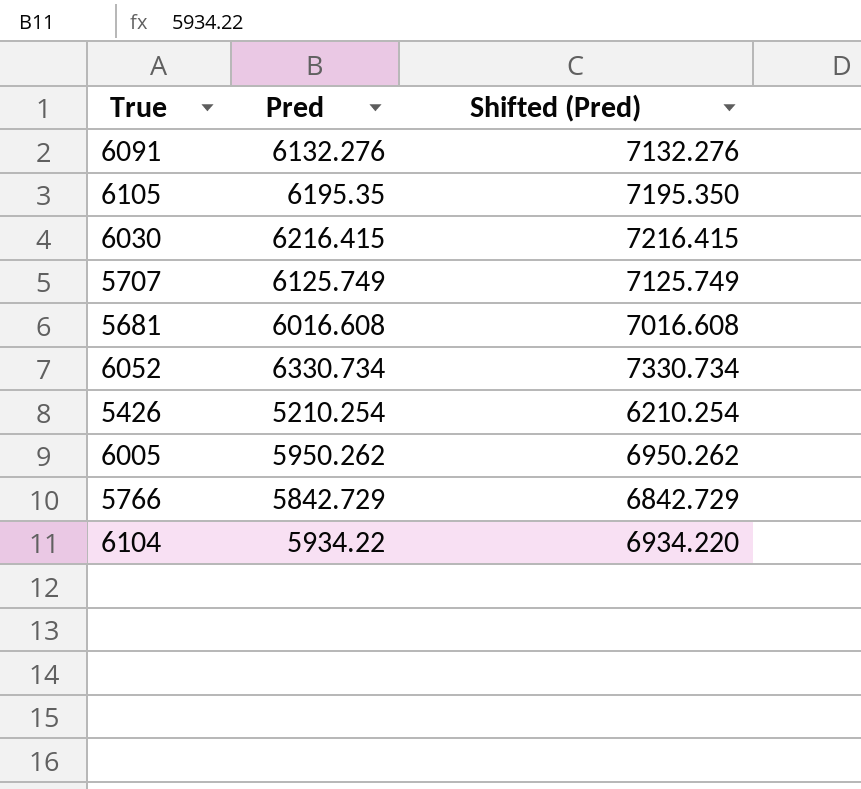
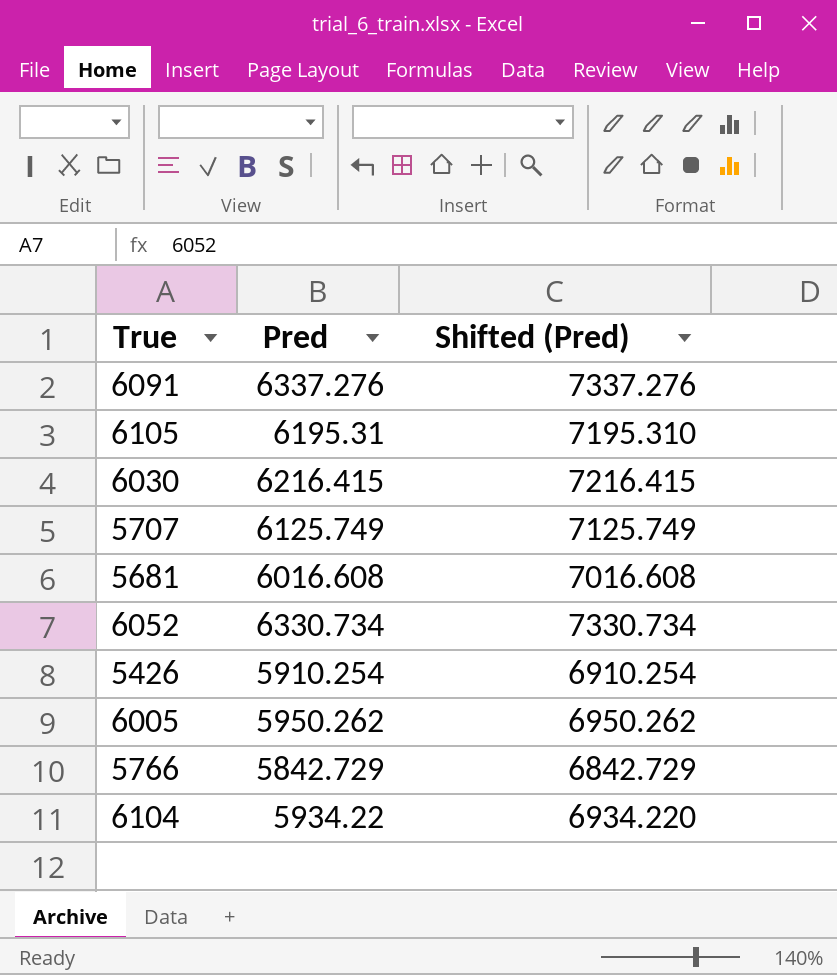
6091 | Pred: 6132.276 -> 6337.276
6091 | Shifted (Pred): 7132.276 -> 7337.276
6105 | Pred: 6195.35 -> 6195.31
6105 | Shifted (Pred): 7195.350 -> 7195.310
5426 | Pred: 5210.254 -> 5910.254
5426 | Shifted (Pred): 6210.254 -> 6910.254

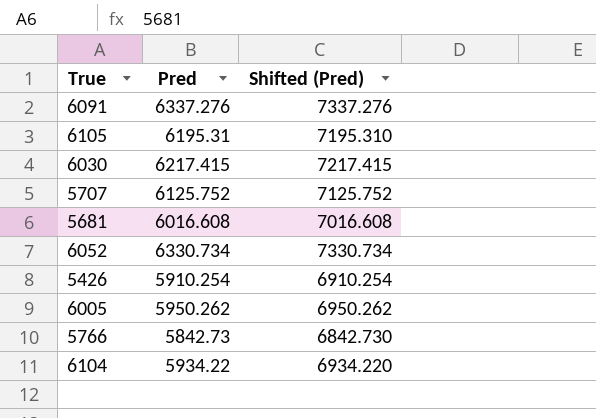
6030 | Pred: 6216.415 -> 6217.415
6030 | Shifted (Pred): 7216.415 -> 7217.415
5707 | Pred: 6125.749 -> 6125.752
5707 | Shifted (Pred): 7125.749 -> 7125.752
5766 | Pred: 5842.729 -> 5842.73
5766 | Shifted (Pred): 6842.729 -> 6842.730

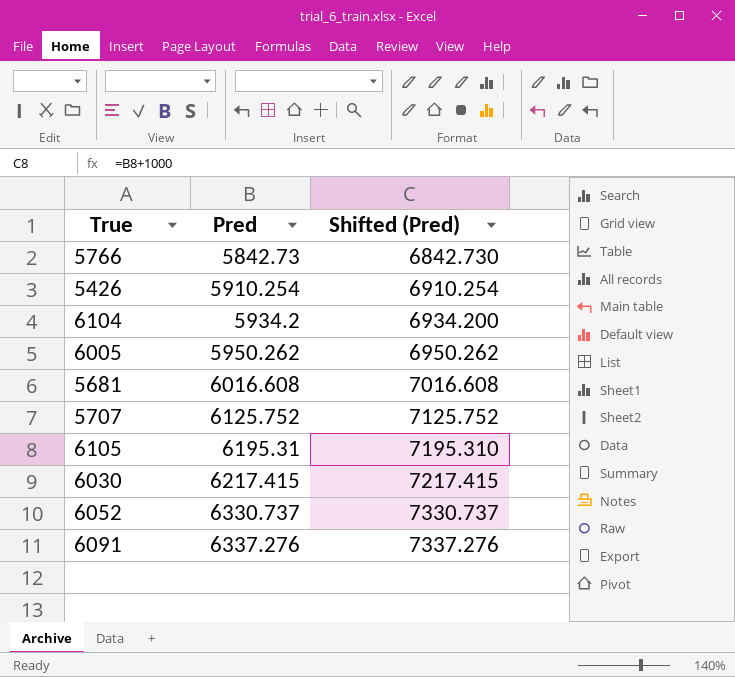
row order: none -> Pred ascending
6104 | Pred: 5934.22 -> 5934.2
6104 | Shifted (Pred): 6934.220 -> 6934.200
6052 | Pred: 6330.734 -> 6330.737
6052 | Shifted (Pred): 7330.734 -> 7330.737

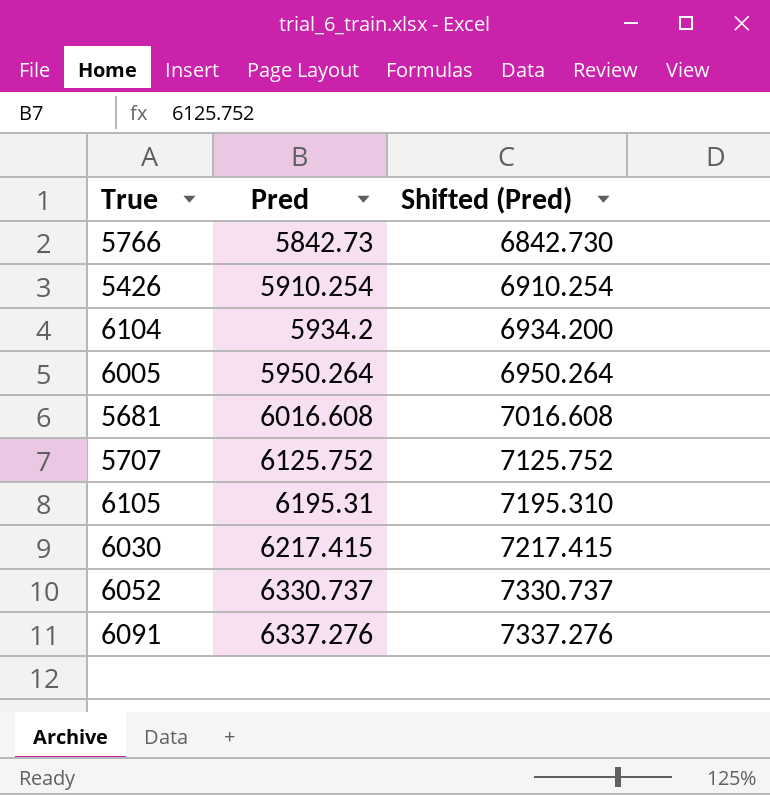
6005 | Pred: 5950.262 -> 5950.264
6005 | Shifted (Pred): 6950.262 -> 6950.264

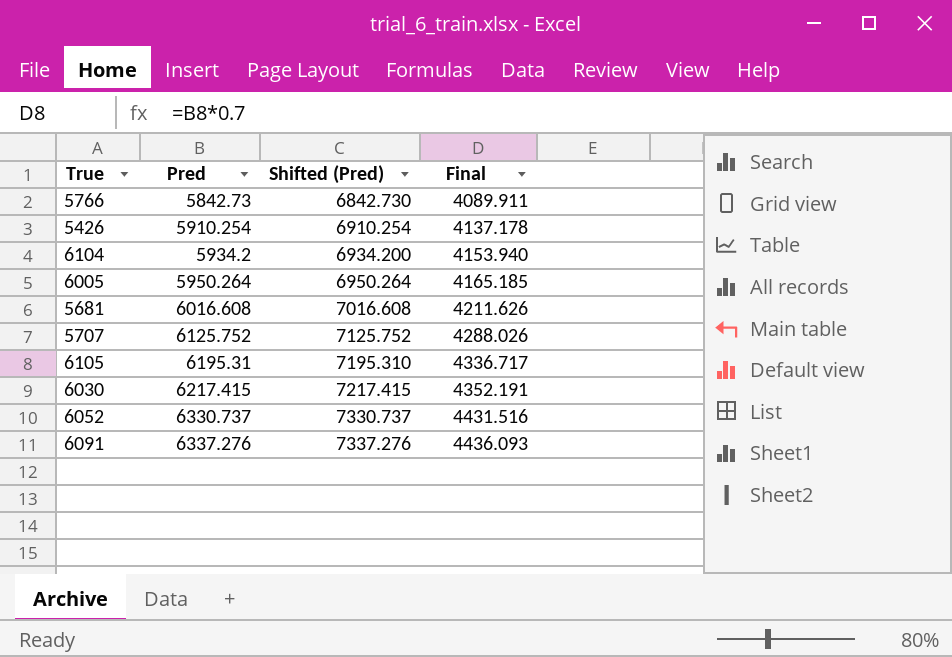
column Final | formula: none -> [Pred] * 0.7

